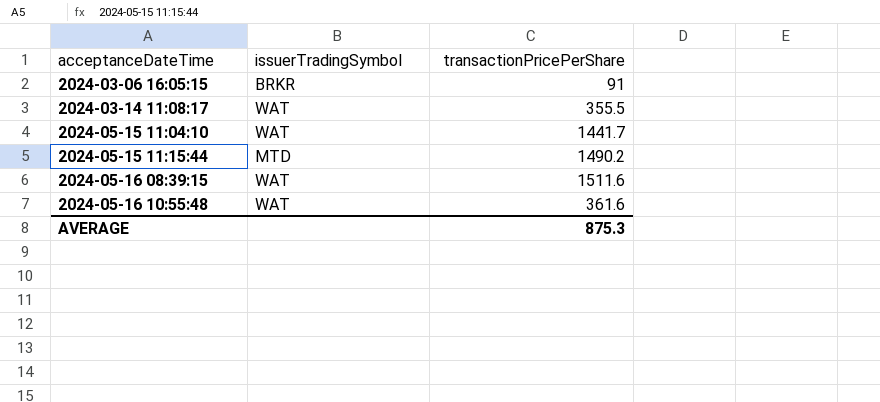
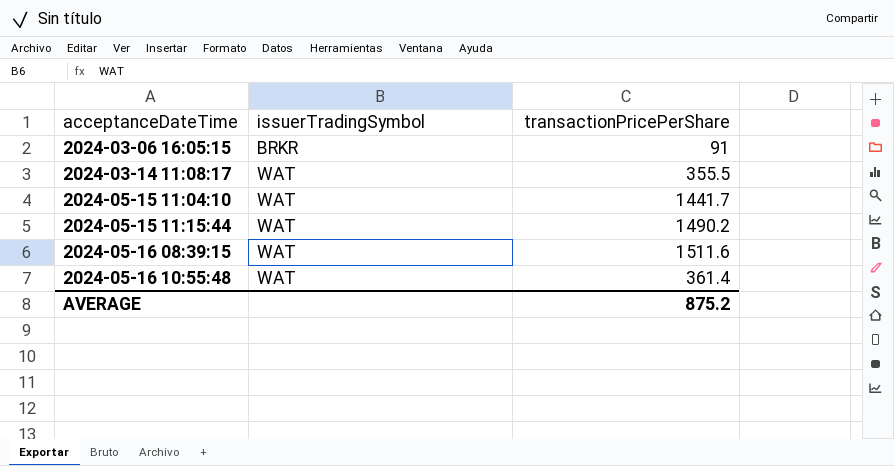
2024-05-15 11:15:44 | issuerTradingSymbol: MTD -> WAT
2024-05-16 10:55:48 | transactionPricePerShare: 361.6 -> 361.4
AVERAGE | transactionPricePerShare: 875.3 -> 875.2

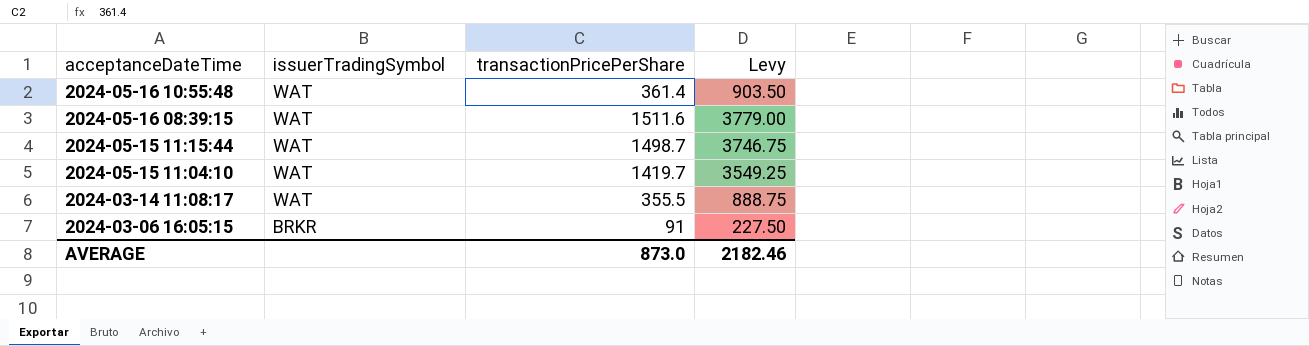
row order: acceptanceDateTime ascending -> acceptanceDateTime descending
column Levy | formula: none -> [transactionPricePerShare] * 2.5
2024-05-15 11:15:44 | transactionPricePerShare: 1490.2 -> 1498.7
2024-05-15 11:04:10 | transactionPricePerShare: 1441.7 -> 1419.7
AVERAGE | transactionPricePerShare: 875.2 -> 873.0

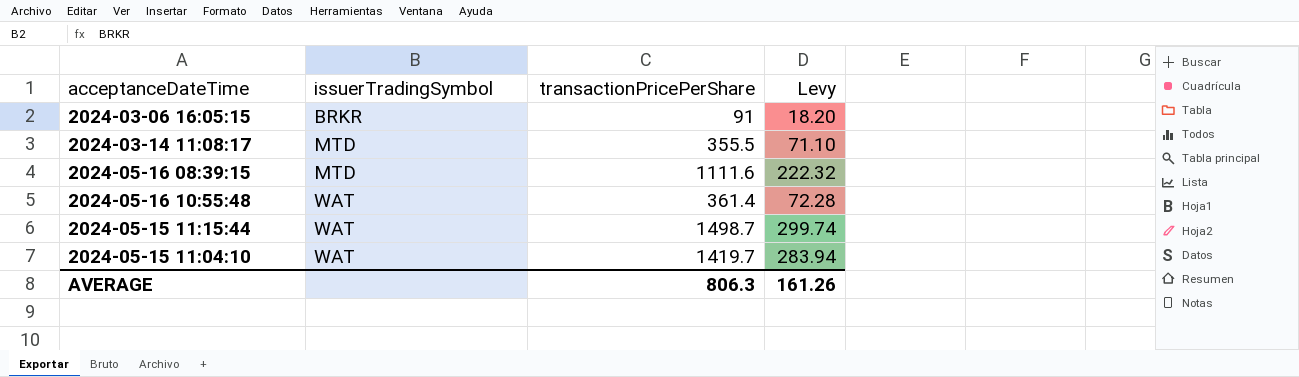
row order: acceptanceDateTime descending -> issuerTradingSymbol ascending
column Levy | formula: [transactionPricePerShare] * 2.5 -> [transactionPricePerShare] * 0.2
2024-03-14 11:08:17 | issuerTradingSymbol: WAT -> MTD
2024-05-16 08:39:15 | issuerTradingSymbol: WAT -> MTD
2024-05-16 08:39:15 | transactionPricePerShare: 1511.6 -> 1111.6
AVERAGE | transactionPricePerShare: 873.0 -> 806.3
AVERAGE | Levy: 2182.46 -> 161.26

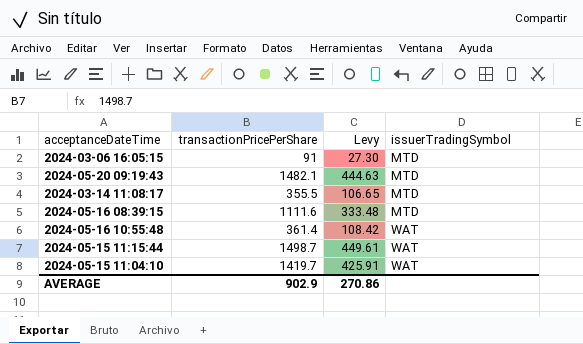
column Levy | formula: [transactionPricePerShare] * 0.2 -> [transactionPricePerShare] * 0.3
column issuerTradingSymbol | position: 2 -> 4
2024-03-06 16:05:15 | issuerTradingSymbol: BRKR -> MTD
row 2024-05-20 09:19:43: none -> 1482.1 | 444.63 | MTD
AVERAGE | transactionPricePerShare: 806.3 -> 902.9
AVERAGE | Levy: 161.26 -> 270.86

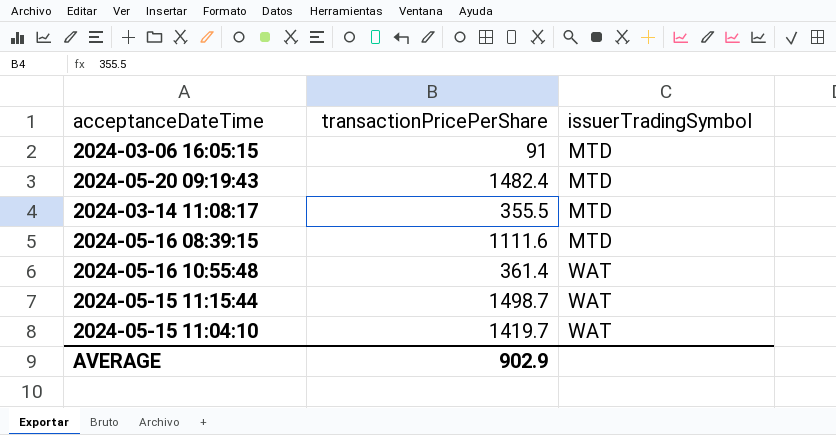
column Levy | formula: [transactionPricePerShare] * 0.3 -> none
2024-05-20 09:19:43 | transactionPricePerShare: 1482.1 -> 1482.4

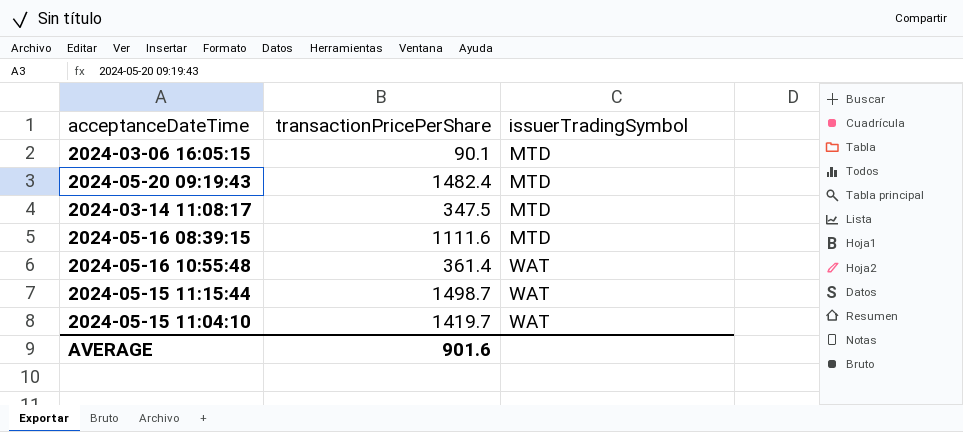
2024-03-06 16:05:15 | transactionPricePerShare: 91 -> 90.1
2024-03-14 11:08:17 | transactionPricePerShare: 355.5 -> 347.5
AVERAGE | transactionPricePerShare: 902.9 -> 901.6

